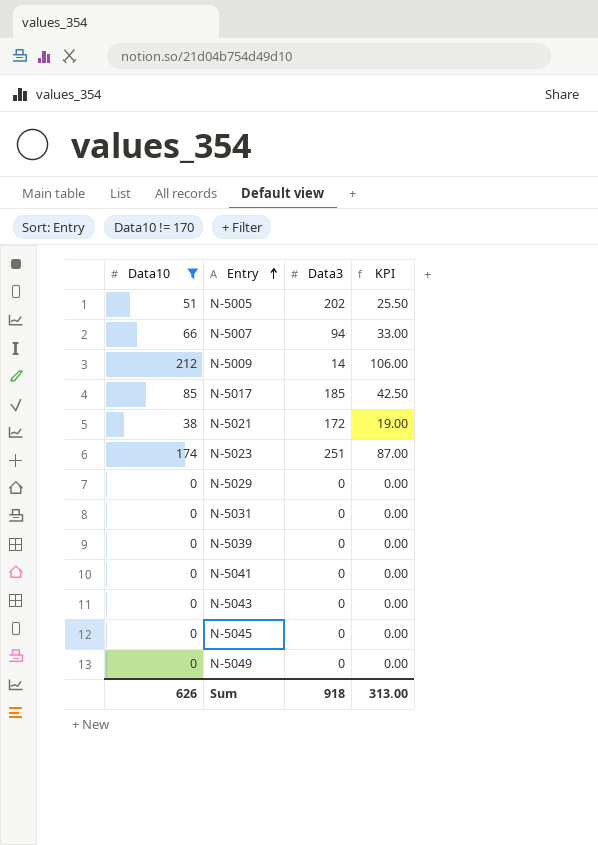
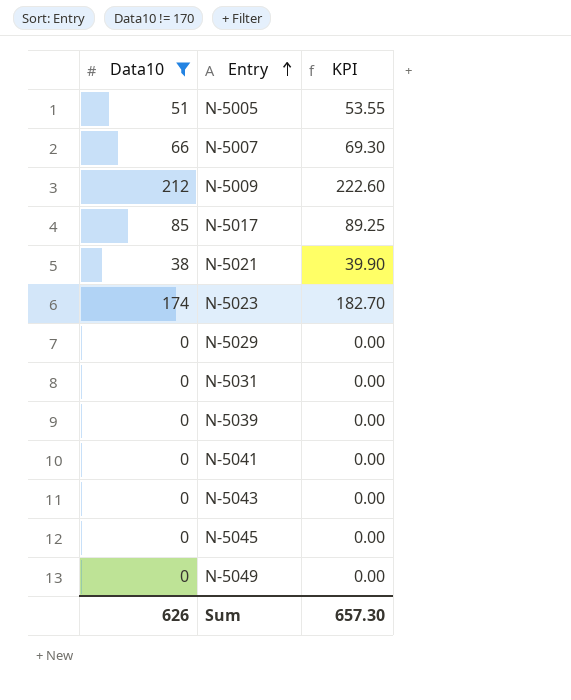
column Data3 | position: 3 -> none
column KPI | formula: [Data10] * 0.5 -> [Data10] * 1.05
Sum | KPI: 313.00 -> 657.30

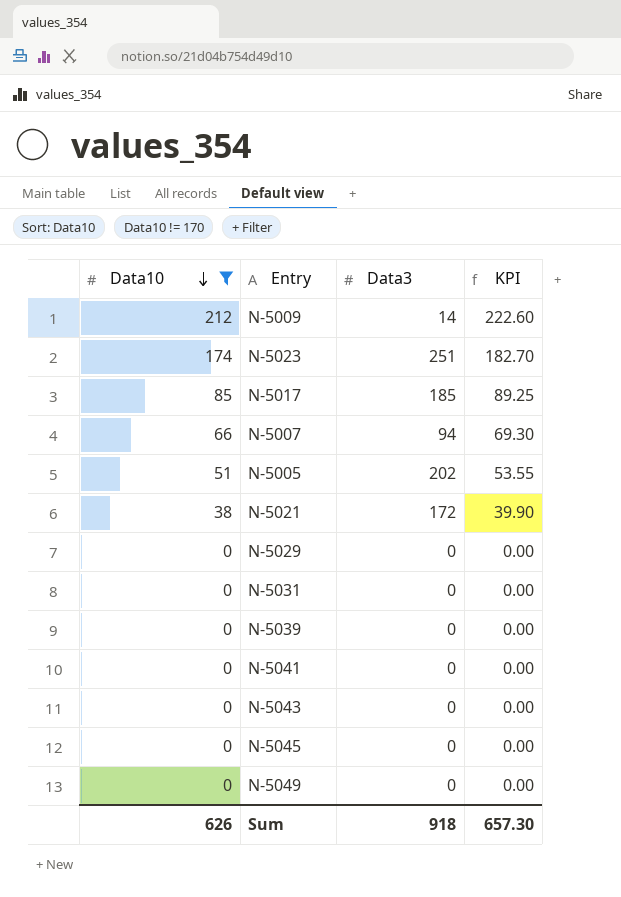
row order: Entry ascending -> Data10 descending
column Data3 | position: none -> 3

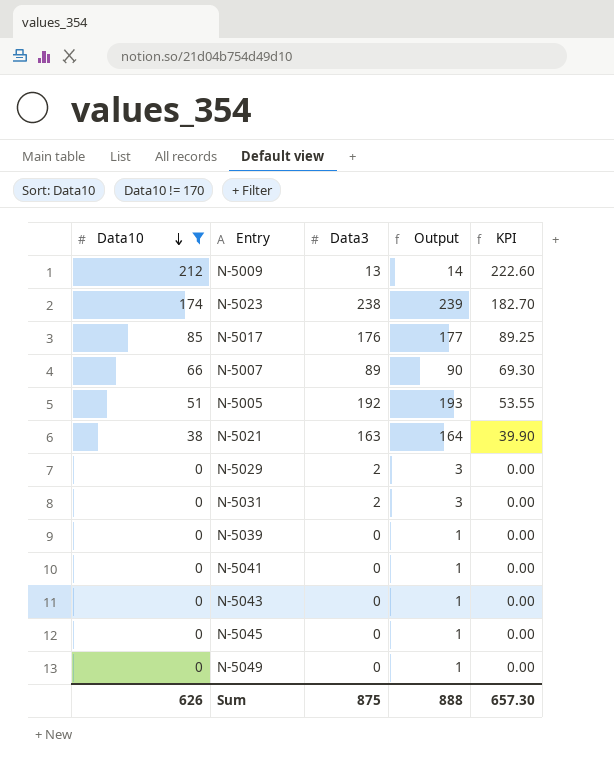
column Output | formula: none -> [Data3] + 1
N-5009 | Data3: 14 -> 13
N-5023 | Data3: 251 -> 238
N-5017 | Data3: 185 -> 176
N-5007 | Data3: 94 -> 89
N-5005 | Data3: 202 -> 192
N-5021 | Data3: 172 -> 163
N-5029 | Data3: 0 -> 2
N-5031 | Data3: 0 -> 2
Sum | Data3: 918 -> 875

